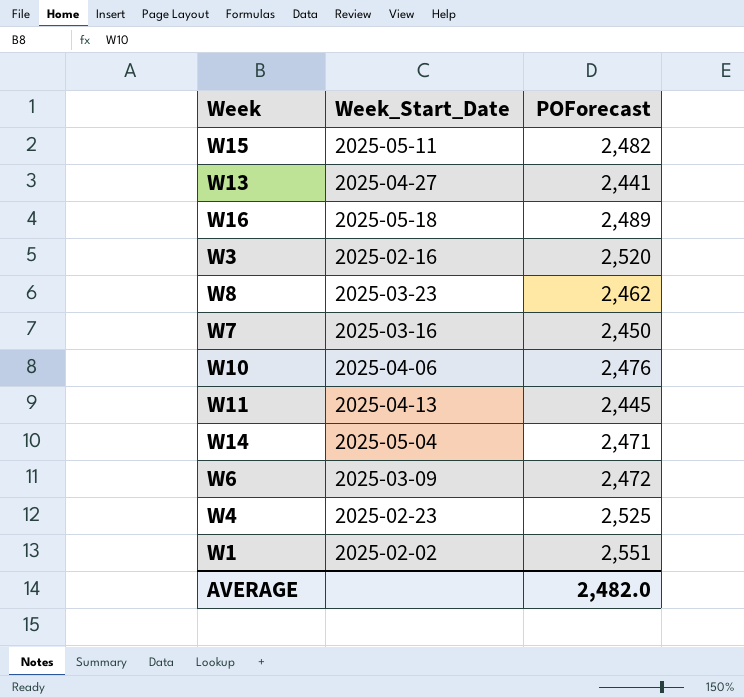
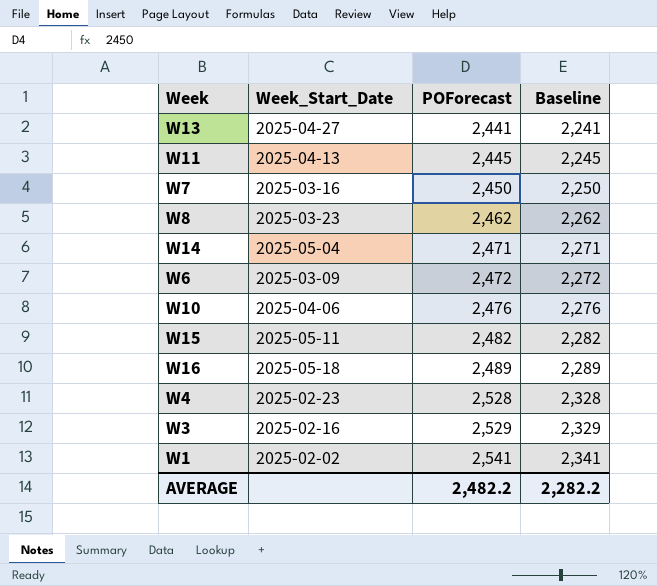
row order: none -> POForecast ascending
column Baseline | formula: none -> [POForecast] - 200
W4 | POForecast: 2,525 -> 2,528
W3 | POForecast: 2,520 -> 2,529
W1 | POForecast: 2,551 -> 2,541
AVERAGE | POForecast: 2,482.0 -> 2,482.2

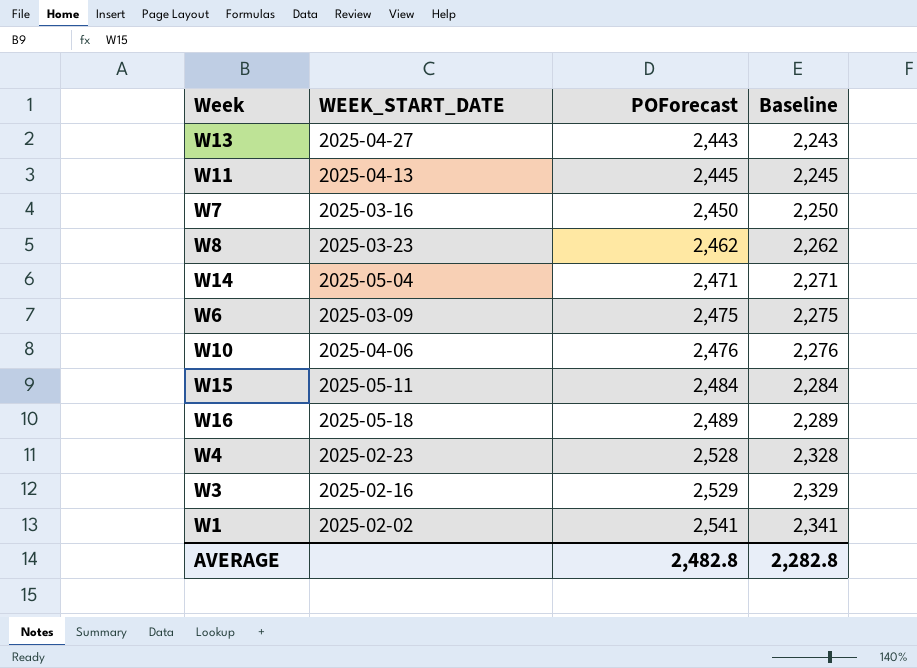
column name: Week_Start_Date -> WEEK_START_DATE
W13 | POForecast: 2,441 -> 2,443
W13 | Baseline: 2,241 -> 2,243
W6 | POForecast: 2,472 -> 2,475
W6 | Baseline: 2,272 -> 2,275
W15 | POForecast: 2,482 -> 2,484
W15 | Baseline: 2,282 -> 2,284
AVERAGE | POForecast: 2,482.2 -> 2,482.8
AVERAGE | Baseline: 2,282.2 -> 2,282.8

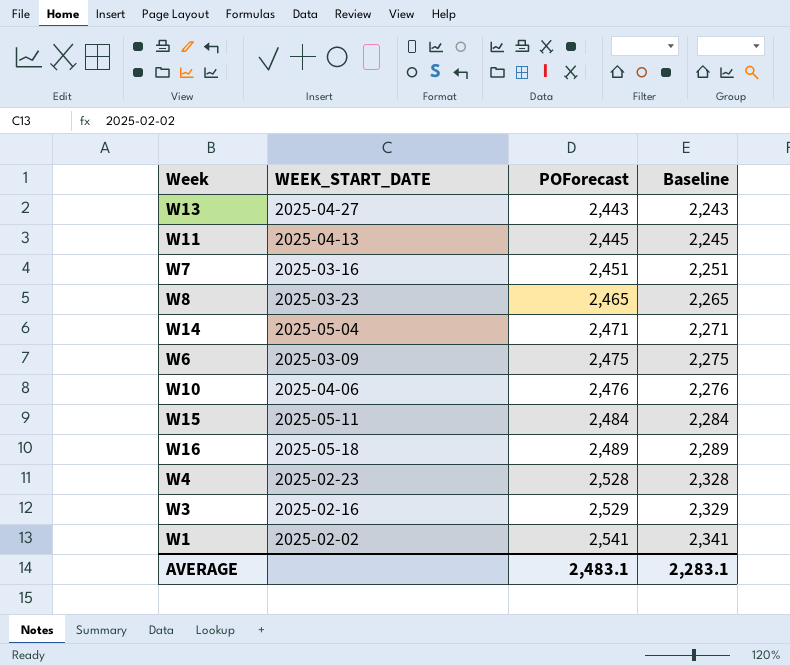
W7 | POForecast: 2,450 -> 2,451
W7 | Baseline: 2,250 -> 2,251
W8 | POForecast: 2,462 -> 2,465
W8 | Baseline: 2,262 -> 2,265
AVERAGE | POForecast: 2,482.8 -> 2,483.1
AVERAGE | Baseline: 2,282.8 -> 2,283.1

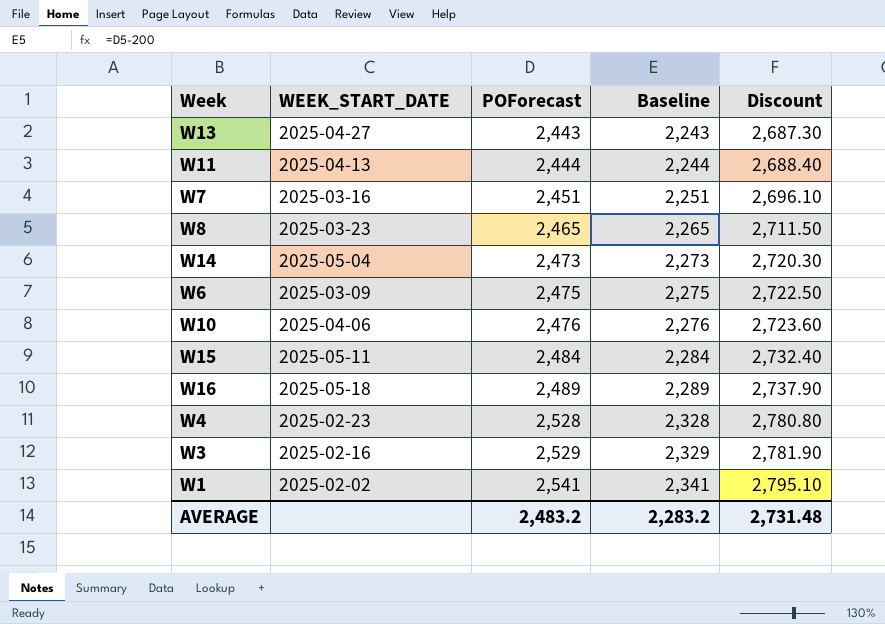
column Discount | formula: none -> [POForecast] * 1.1
W11 | POForecast: 2,445 -> 2,444
W11 | Baseline: 2,245 -> 2,244
W14 | POForecast: 2,471 -> 2,473
W14 | Baseline: 2,271 -> 2,273
AVERAGE | POForecast: 2,483.1 -> 2,483.2
AVERAGE | Baseline: 2,283.1 -> 2,283.2

